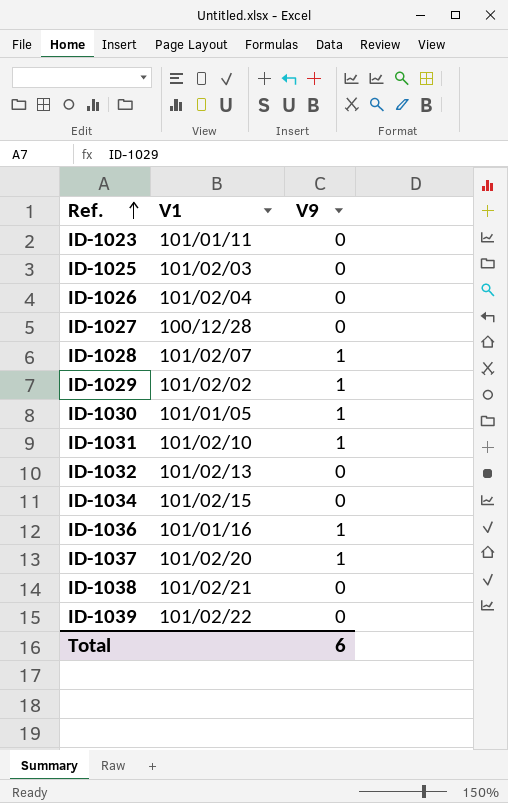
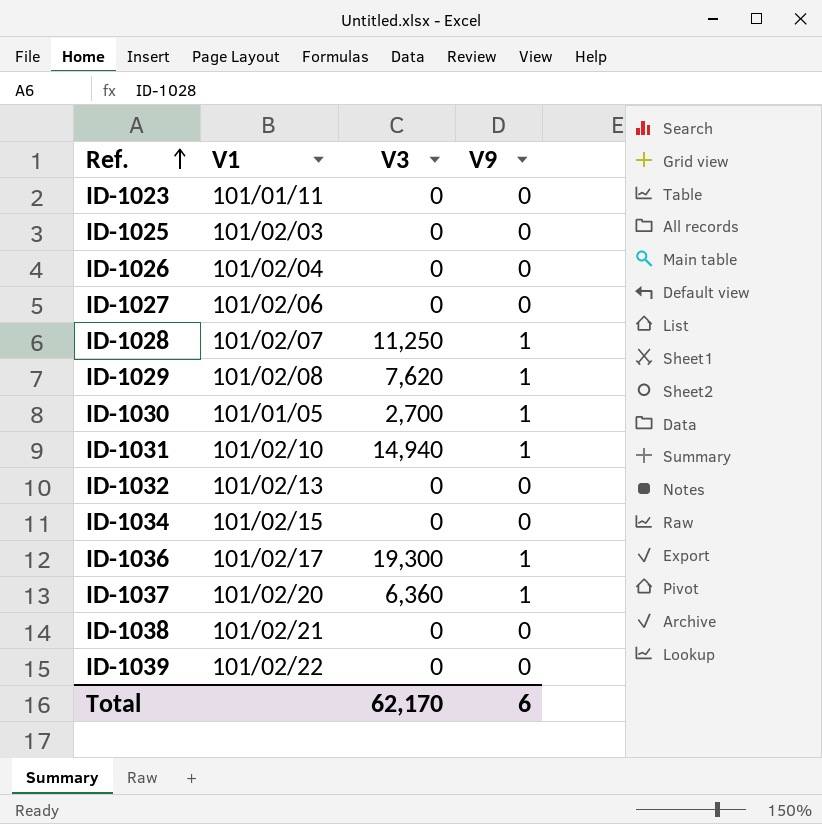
column V3 | position: none -> 3
ID-1027 | V1: 100/12/28 -> 101/02/06
ID-1029 | V1: 101/02/02 -> 101/02/08
ID-1036 | V1: 101/01/16 -> 101/02/17

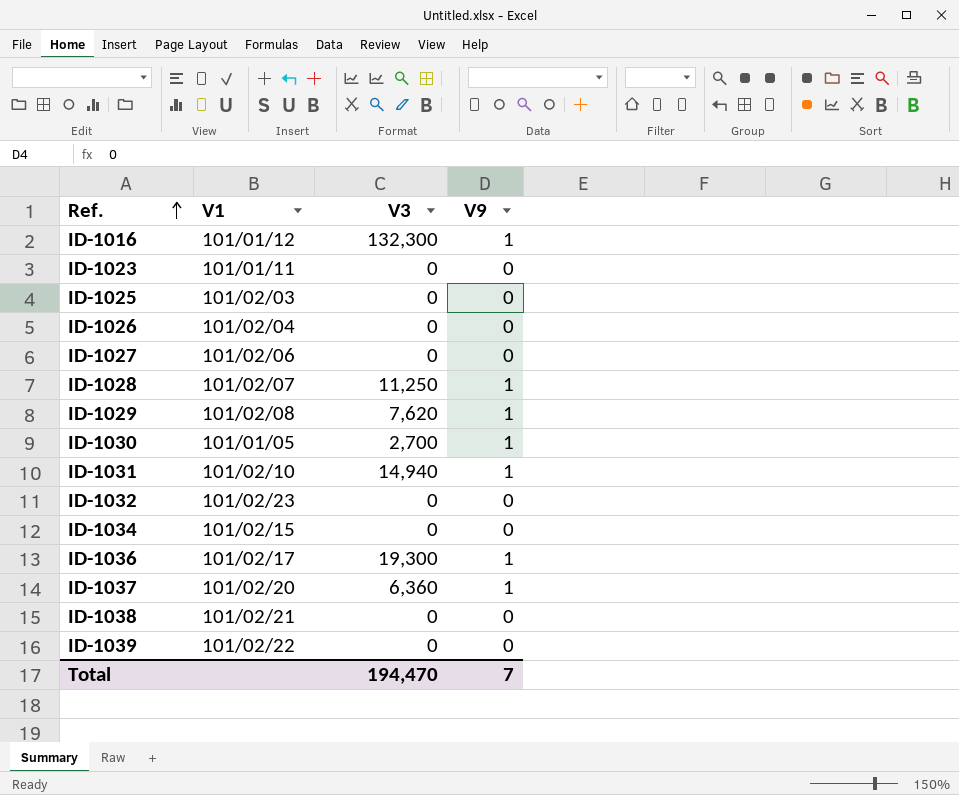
row ID-1016: none -> 101/01/12 | 132,300 | 1
ID-1032 | V1: 101/02/13 -> 101/02/23
Total | V3: 62,170 -> 194,470
Total | V9: 6 -> 7

